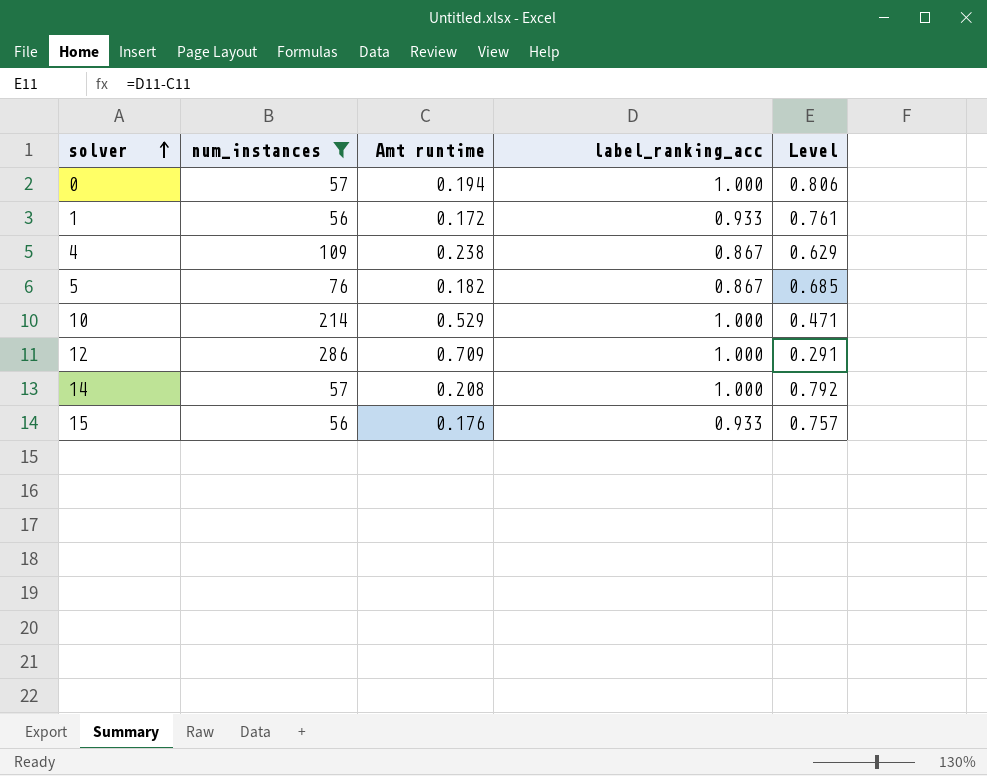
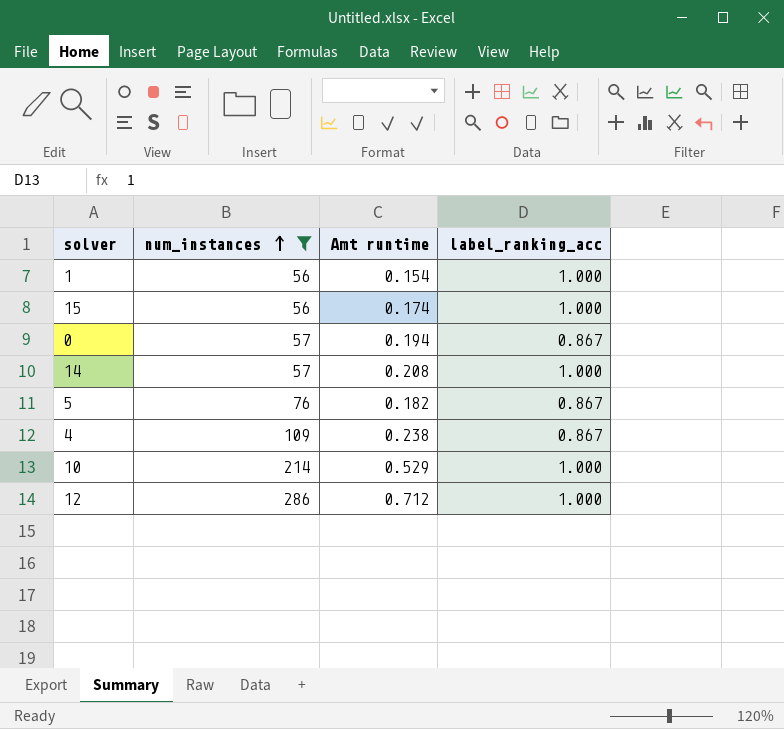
row order: solver ascending -> num_instances ascending
column Level | formula: [label_ranking_acc] - [Amt runtime] -> none
1 | Amt runtime: 0.172 -> 0.154
1 | label_ranking_acc: 0.933 -> 1.000
15 | Amt runtime: 0.176 -> 0.174
15 | label_ranking_acc: 0.933 -> 1.000
0 | label_ranking_acc: 1.000 -> 0.867
12 | Amt runtime: 0.709 -> 0.712

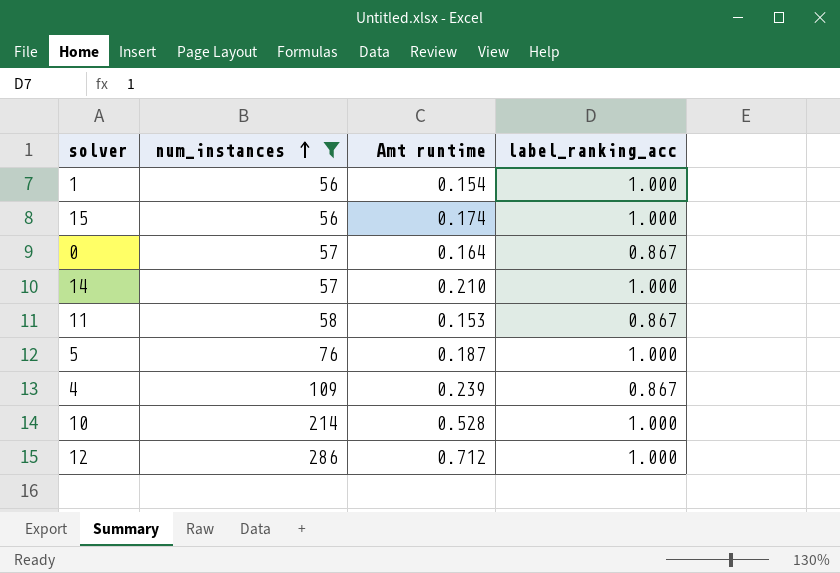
0 | Amt runtime: 0.194 -> 0.164
14 | Amt runtime: 0.208 -> 0.210
row 11: none -> 58 | 0.153 | 0.867
5 | Amt runtime: 0.182 -> 0.187
5 | label_ranking_acc: 0.867 -> 1.000
4 | Amt runtime: 0.238 -> 0.239
10 | Amt runtime: 0.529 -> 0.528

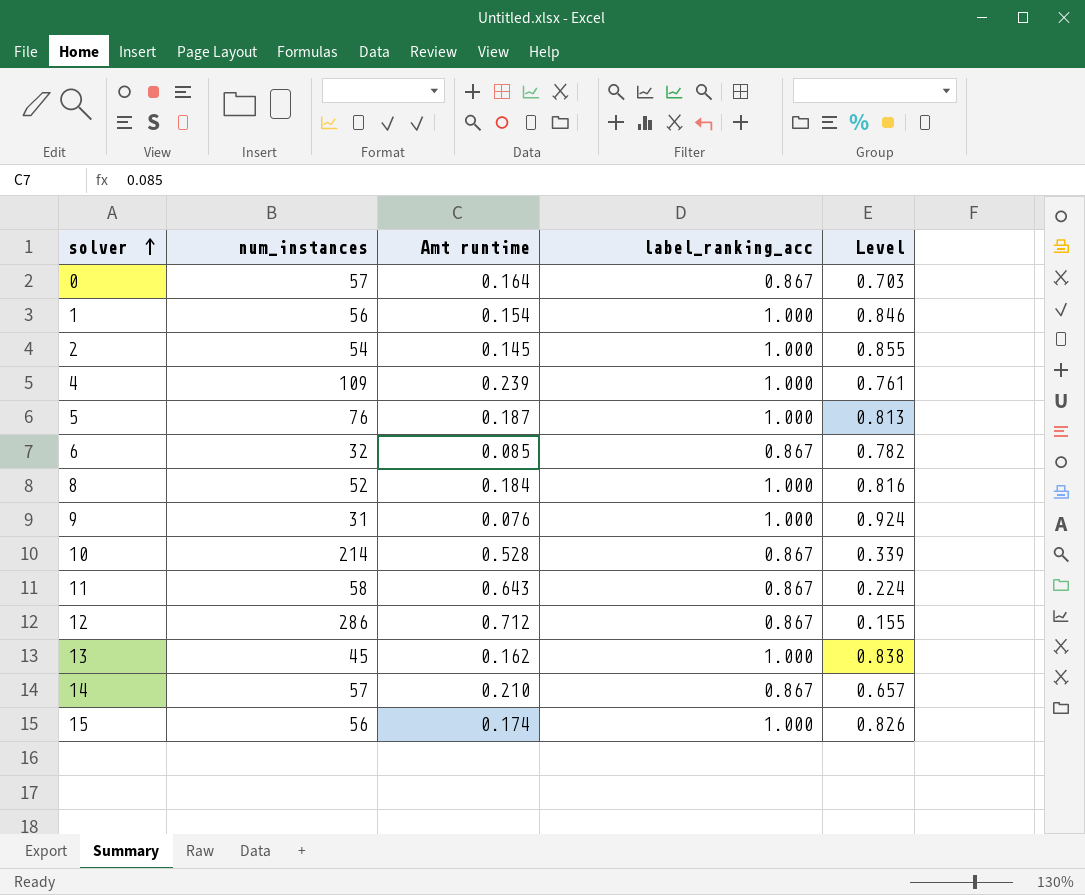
filter: num_instances >= 56 -> none
row order: num_instances ascending -> solver ascending
column Level | formula: none -> [label_ranking_acc] - [Amt runtime]
4 | label_ranking_acc: 0.867 -> 1.000
10 | label_ranking_acc: 1.000 -> 0.867
11 | Amt runtime: 0.153 -> 0.643
12 | label_ranking_acc: 1.000 -> 0.867
14 | label_ranking_acc: 1.000 -> 0.867

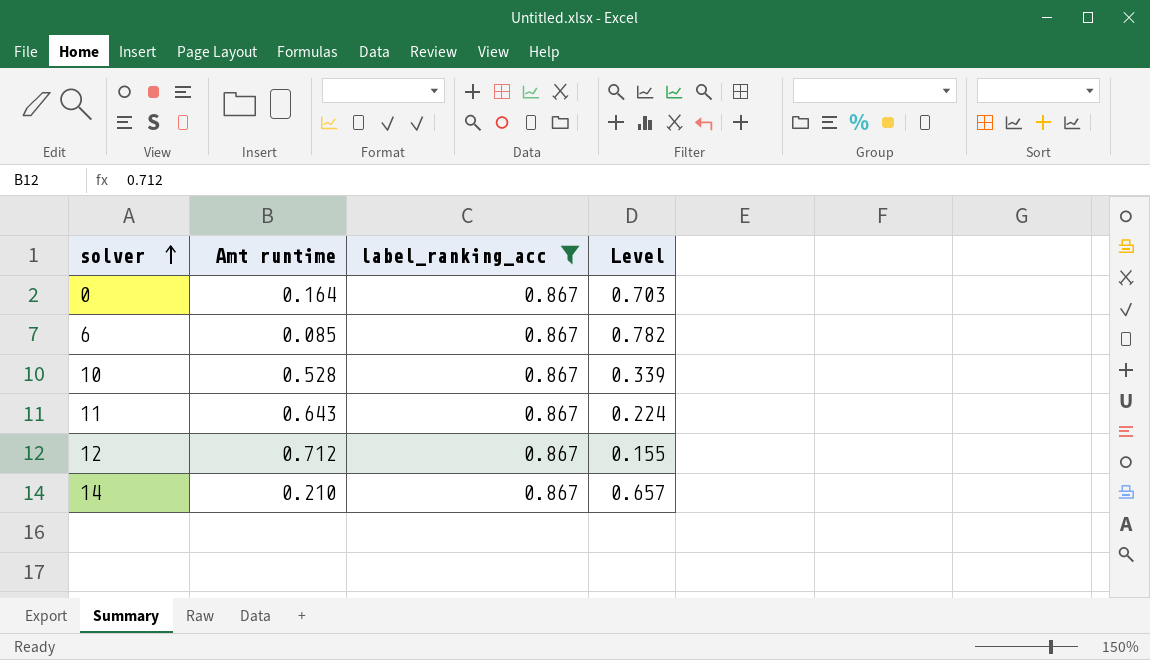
filter: none -> label_ranking_acc = 0.867
column num_instances | position: 2 -> none

